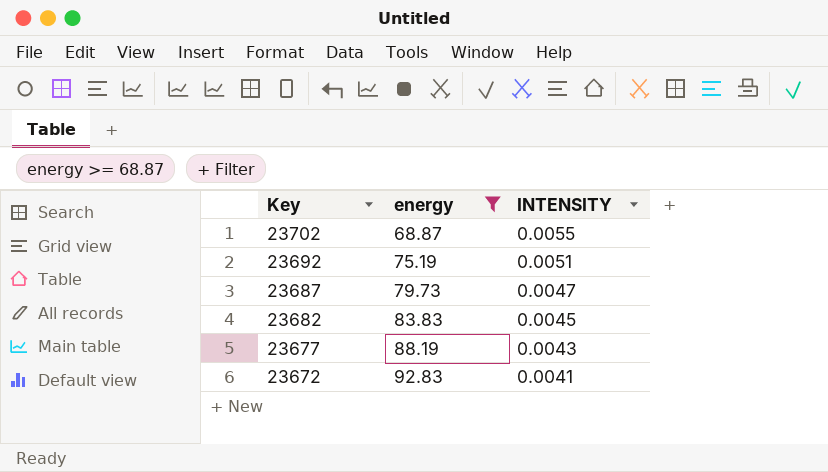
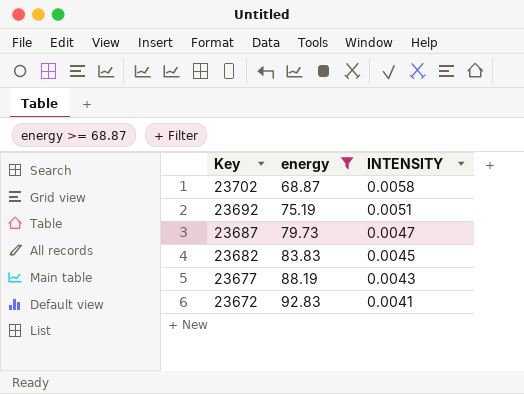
23702 | INTENSITY: 0.0055 -> 0.0058

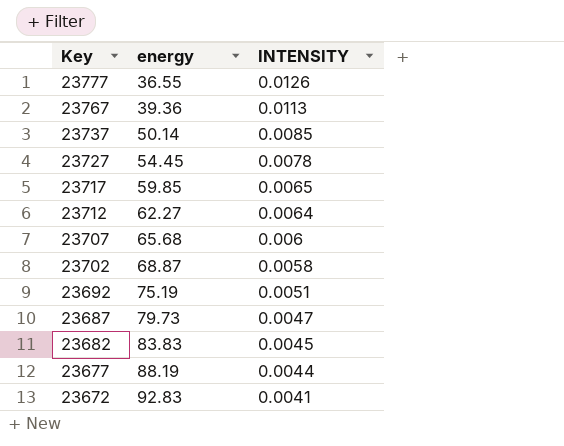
filter: energy >= 68.87 -> none
23677 | INTENSITY: 0.0043 -> 0.0044

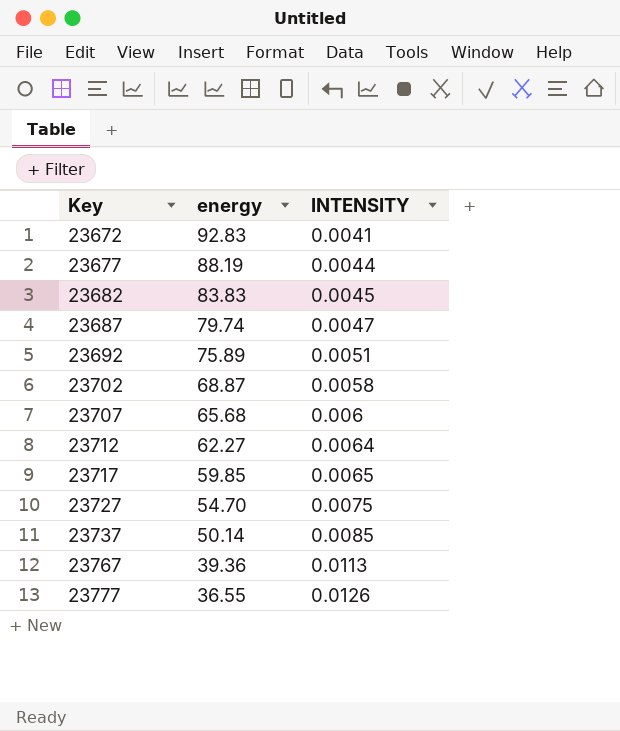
row order: Key descending -> Key ascending
23687 | energy: 79.73 -> 79.74
23692 | energy: 75.19 -> 75.89
23727 | energy: 54.45 -> 54.70
23727 | INTENSITY: 0.0078 -> 0.0075

